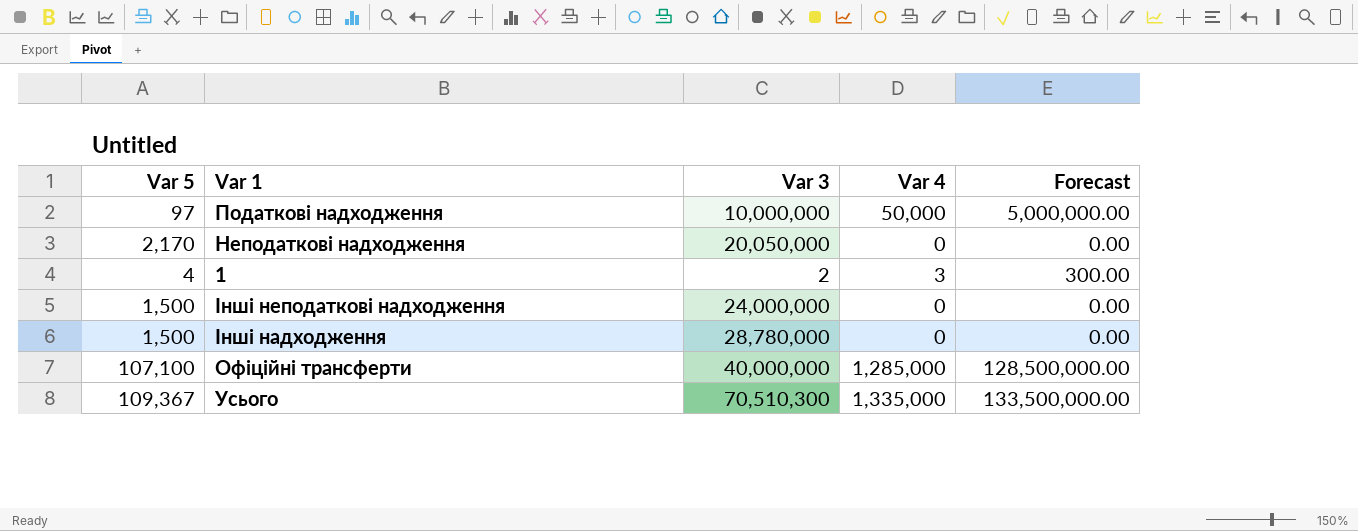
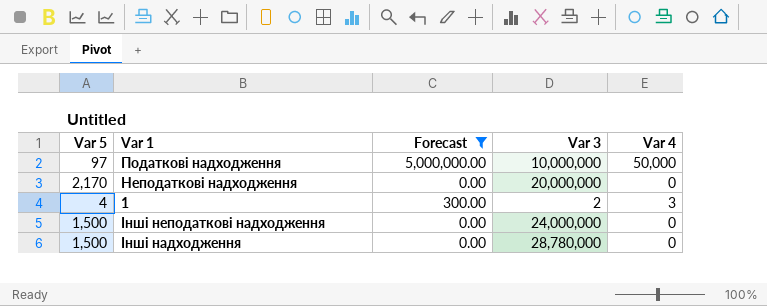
filter: none -> Forecast <= 5,000,000.00
column Forecast | position: 5 -> 3
Неподаткові надходження | Var 3: 20,050,000 -> 20,000,000

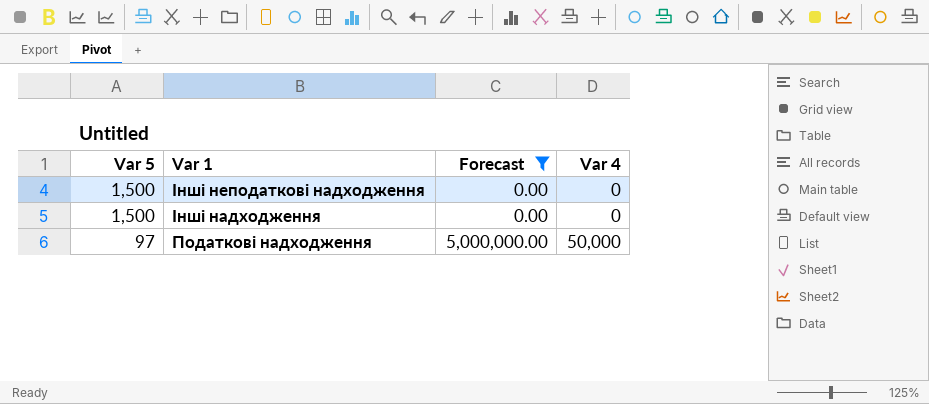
row order: none -> Var 5 descending
column Var 3 | position: 4 -> none
row Неподаткові надходження: 2,170 | 0.00 | 20,000,000 | 0 -> none
row 1: 4 | 300.00 | 2 | 3 -> none

